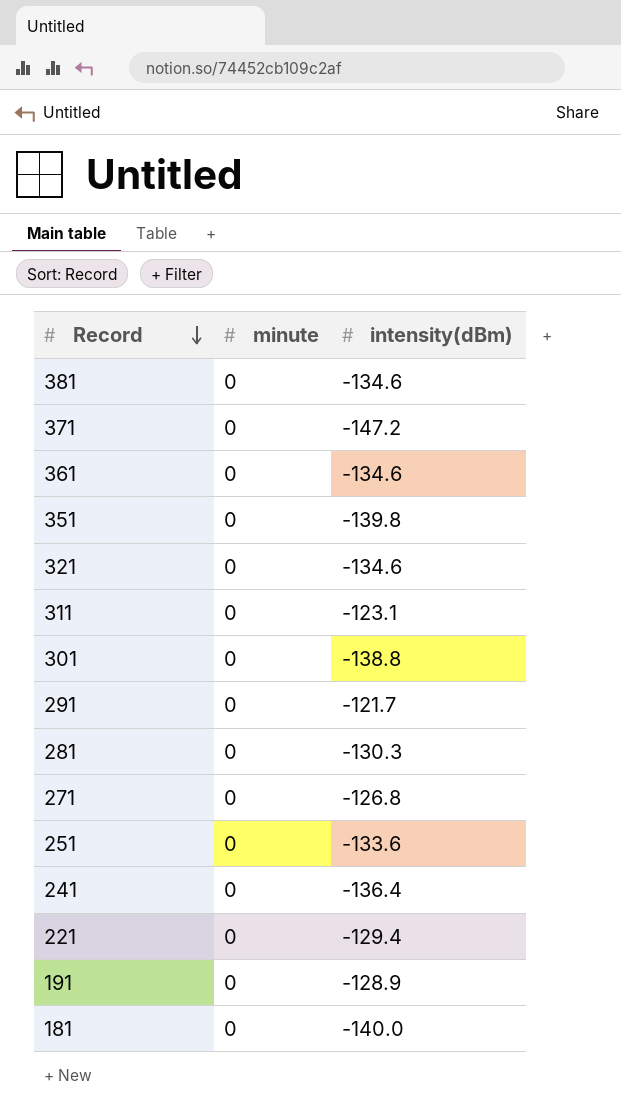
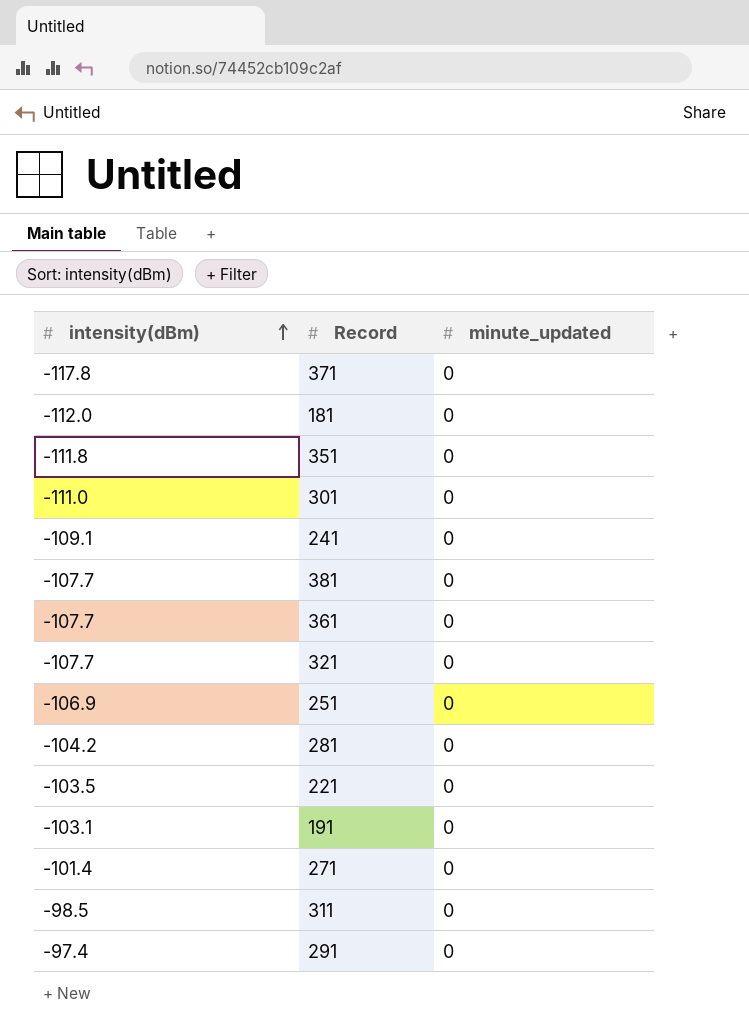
row order: Record descending -> intensity(dBm) ascending
column intensity(dBm) | position: 3 -> 1
column name: minute -> minute_updated
371 | intensity(dBm): -147.2 -> -117.8
181 | intensity(dBm): -140.0 -> -112.0
351 | intensity(dBm): -139.8 -> -111.8
301 | intensity(dBm): -138.8 -> -111.0
241 | intensity(dBm): -136.4 -> -109.1
381 | intensity(dBm): -134.6 -> -107.7
361 | intensity(dBm): -134.6 -> -107.7
321 | intensity(dBm): -134.6 -> -107.7
251 | intensity(dBm): -133.6 -> -106.9
281 | intensity(dBm): -130.3 -> -104.2
221 | intensity(dBm): -129.4 -> -103.5
191 | intensity(dBm): -128.9 -> -103.1
271 | intensity(dBm): -126.8 -> -101.4
311 | intensity(dBm): -123.1 -> -98.5
291 | intensity(dBm): -121.7 -> -97.4

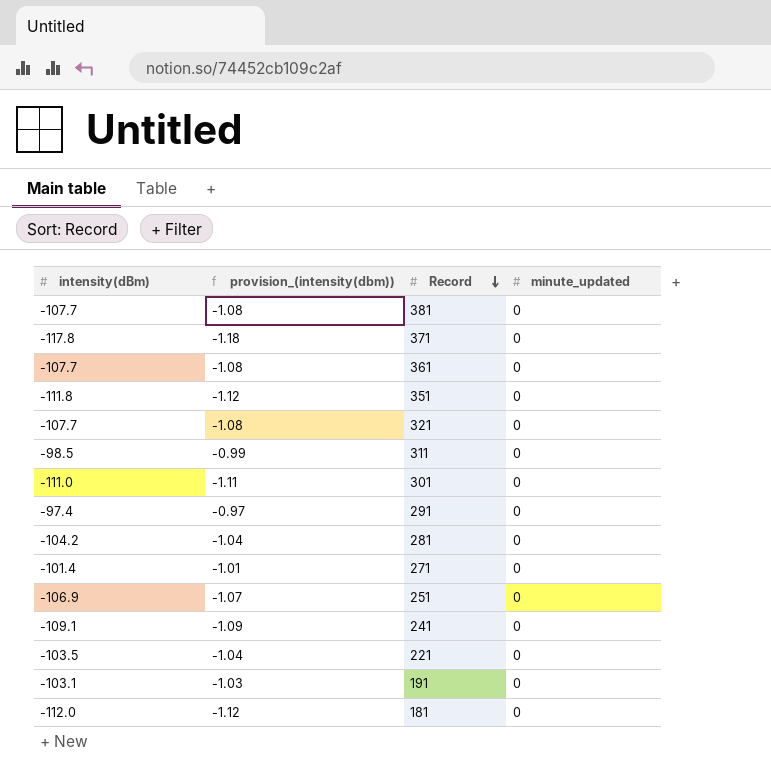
row order: intensity(dBm) ascending -> Record descending
column provision_(intensity(dbm)) | formula: none -> [intensity(dBm)] * 0.01

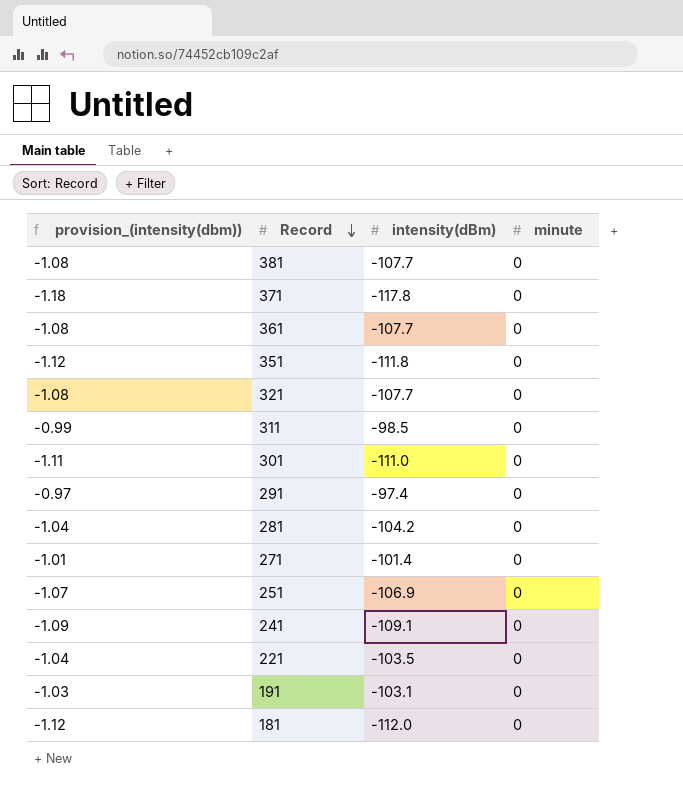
column intensity(dBm) | position: 1 -> 3
column name: minute_updated -> minute

